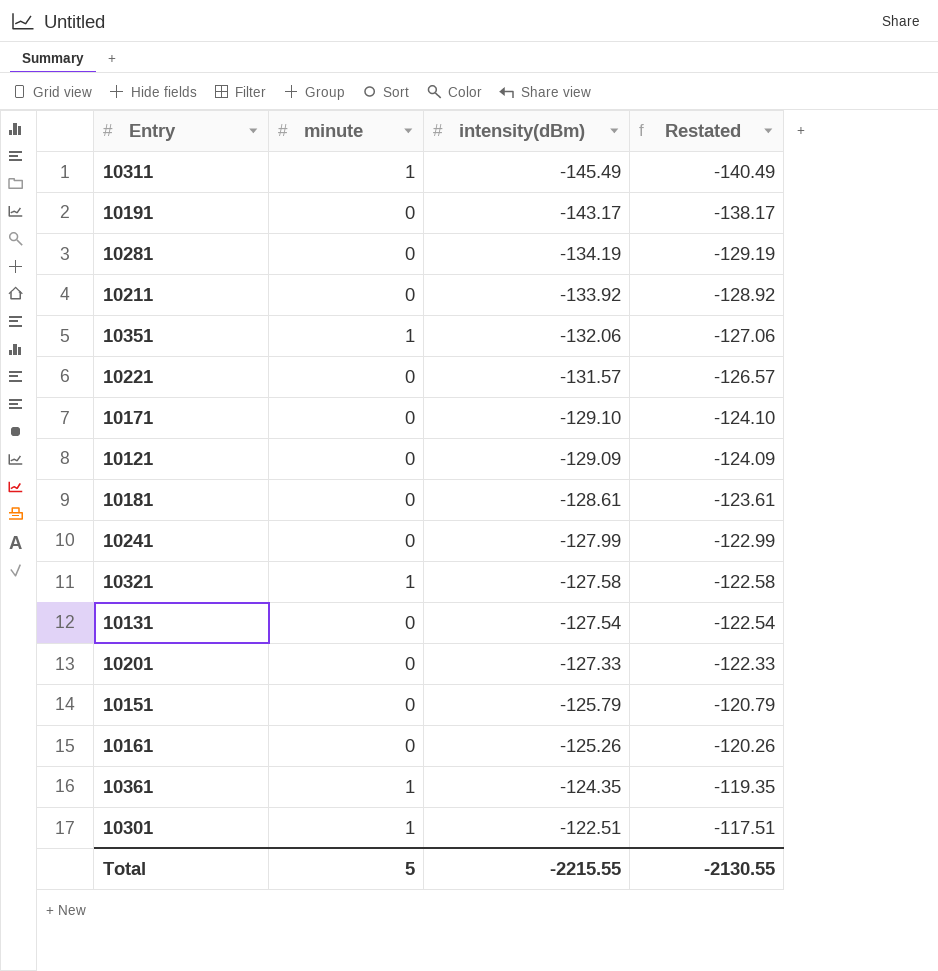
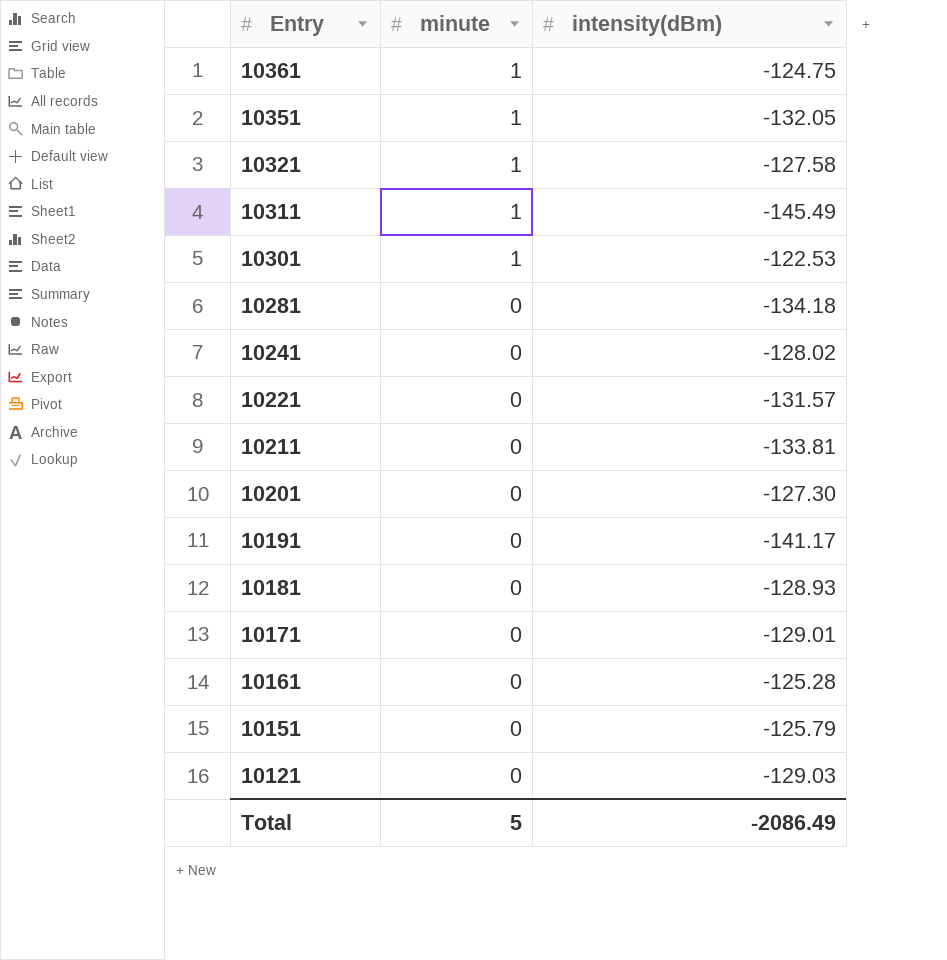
row order: intensity(dBm) ascending -> Entry descending
column Restated | formula: [intensity(dBm)] + 5 -> none
row 10131: 0 | -127.54 | -122.54 -> none
10361 | intensity(dBm): -124.35 -> -124.75
10351 | intensity(dBm): -132.06 -> -132.05
10301 | intensity(dBm): -122.51 -> -122.53
10281 | intensity(dBm): -134.19 -> -134.18
10241 | intensity(dBm): -127.99 -> -128.02
10211 | intensity(dBm): -133.92 -> -133.81
10201 | intensity(dBm): -127.33 -> -127.30
10191 | intensity(dBm): -143.17 -> -141.17
10181 | intensity(dBm): -128.61 -> -128.93
10171 | intensity(dBm): -129.10 -> -129.01
10161 | intensity(dBm): -125.26 -> -125.28
10121 | intensity(dBm): -129.09 -> -129.03
Total | intensity(dBm): -2215.55 -> -2086.49

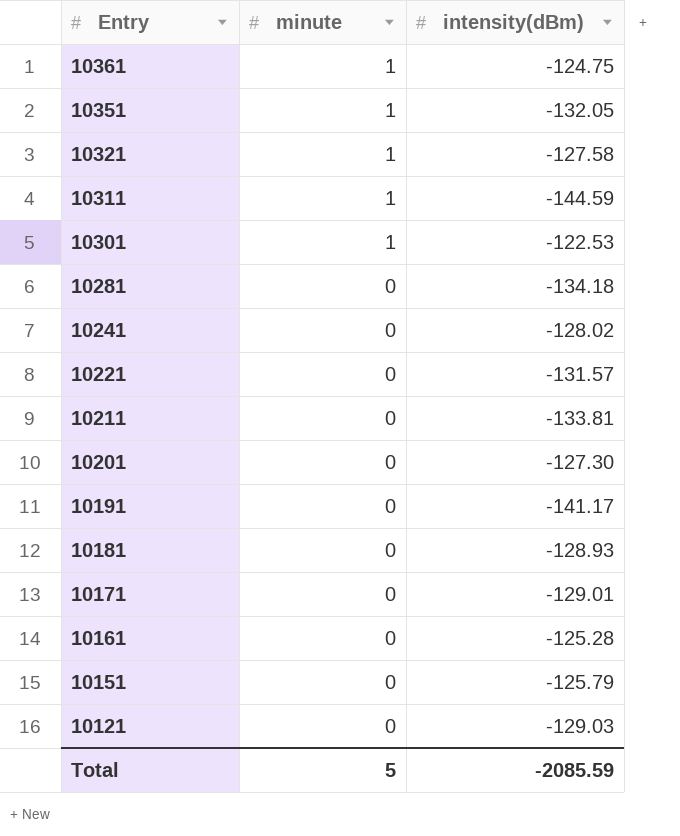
10311 | intensity(dBm): -145.49 -> -144.59
Total | intensity(dBm): -2086.49 -> -2085.59

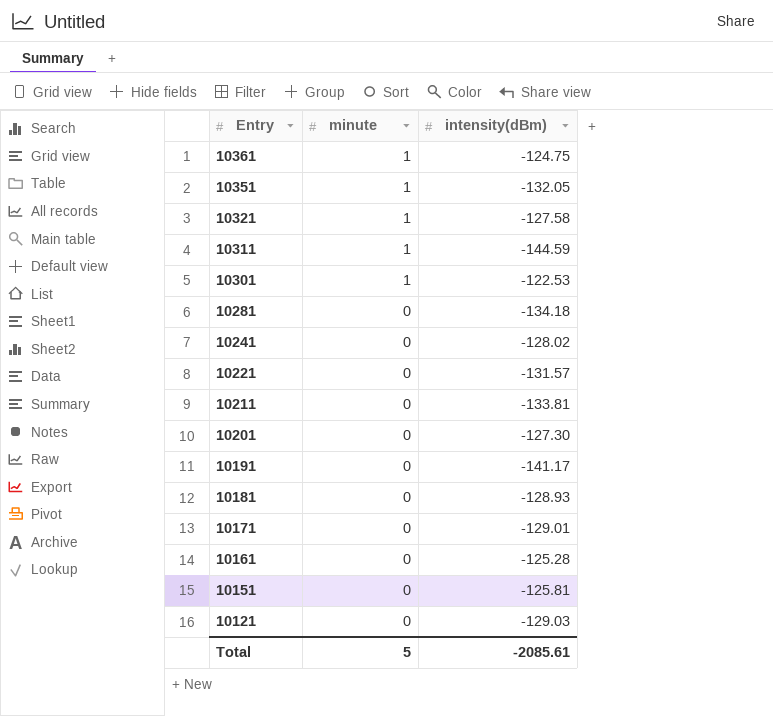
10151 | intensity(dBm): -125.79 -> -125.81
Total | intensity(dBm): -2085.59 -> -2085.61

